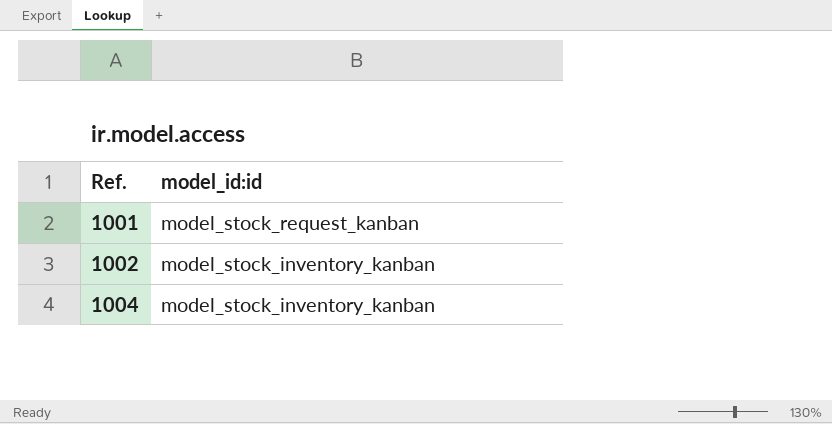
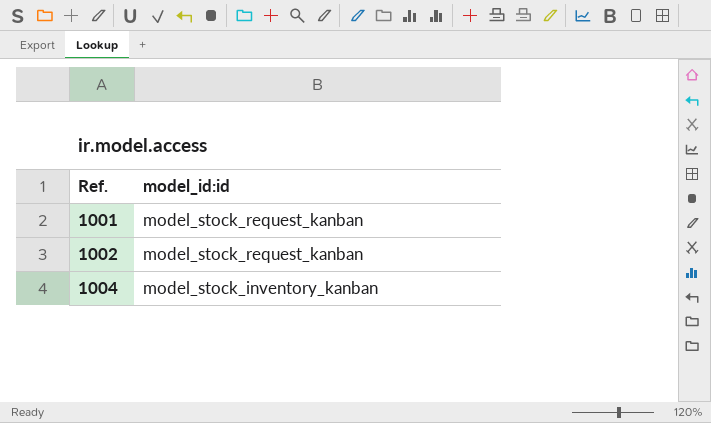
1002 | model_id:id: model_stock_inventory_kanban -> model_stock_request_kanban

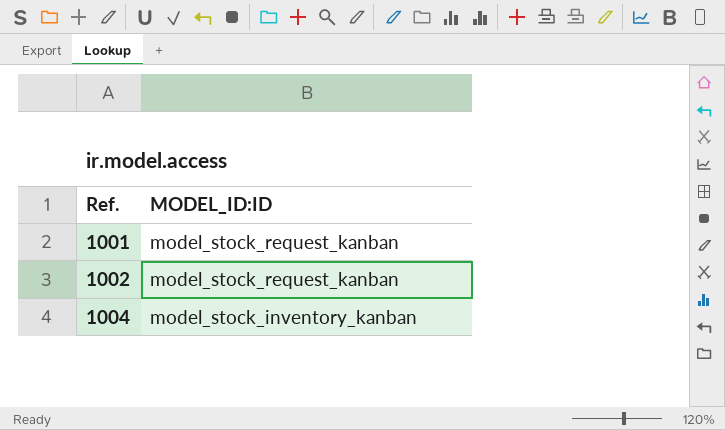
column name: model_id:id -> MODEL_ID:ID

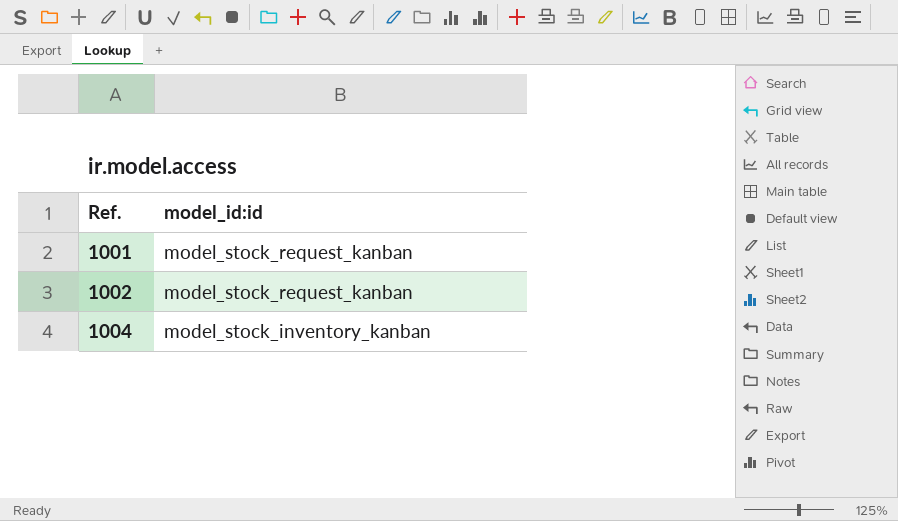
column name: MODEL_ID:ID -> model_id:id

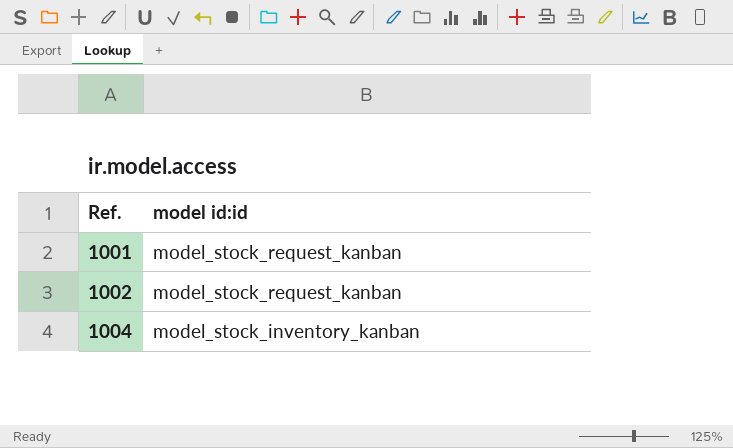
column name: model_id:id -> model id:id

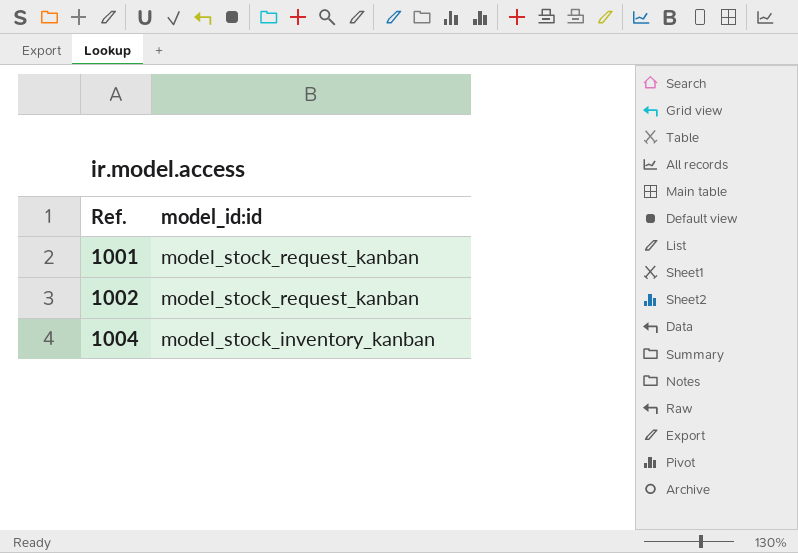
column name: model id:id -> model_id:id

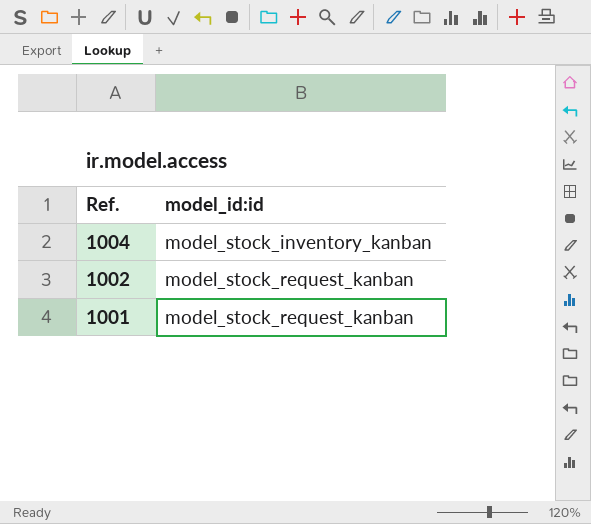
row order: Ref. ascending -> Ref. descending

